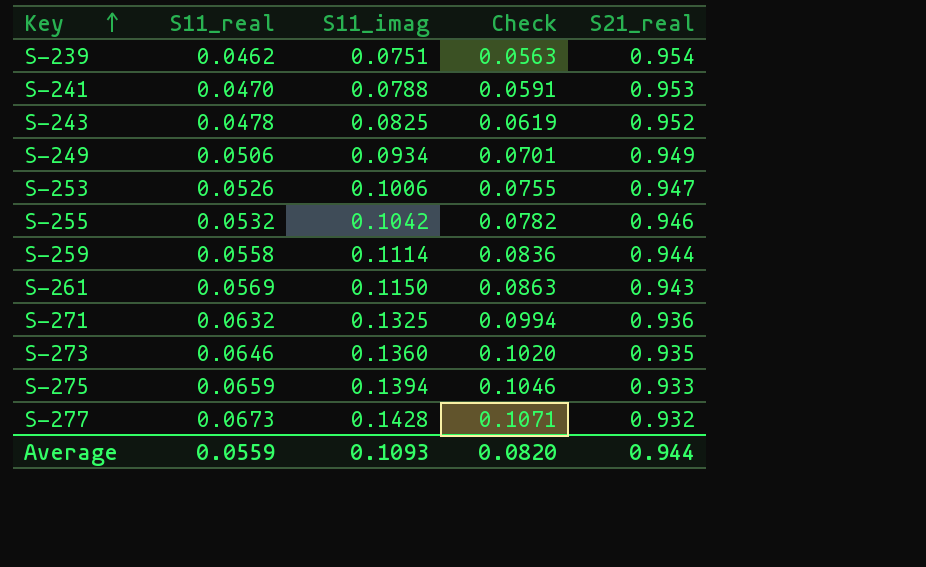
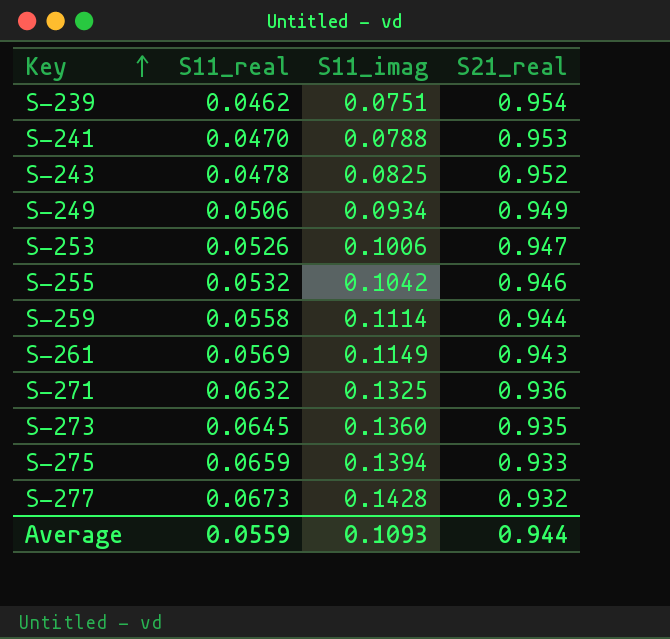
column Check | formula: [S11_imag] * 0.75 -> none
S-261 | S11_imag: 0.1150 -> 0.1149
S-273 | S11_real: 0.0646 -> 0.0645

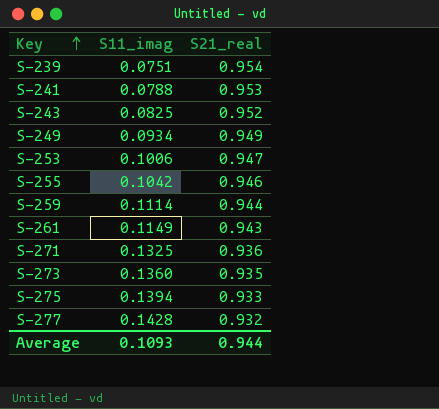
column S11_real | position: 2 -> none

